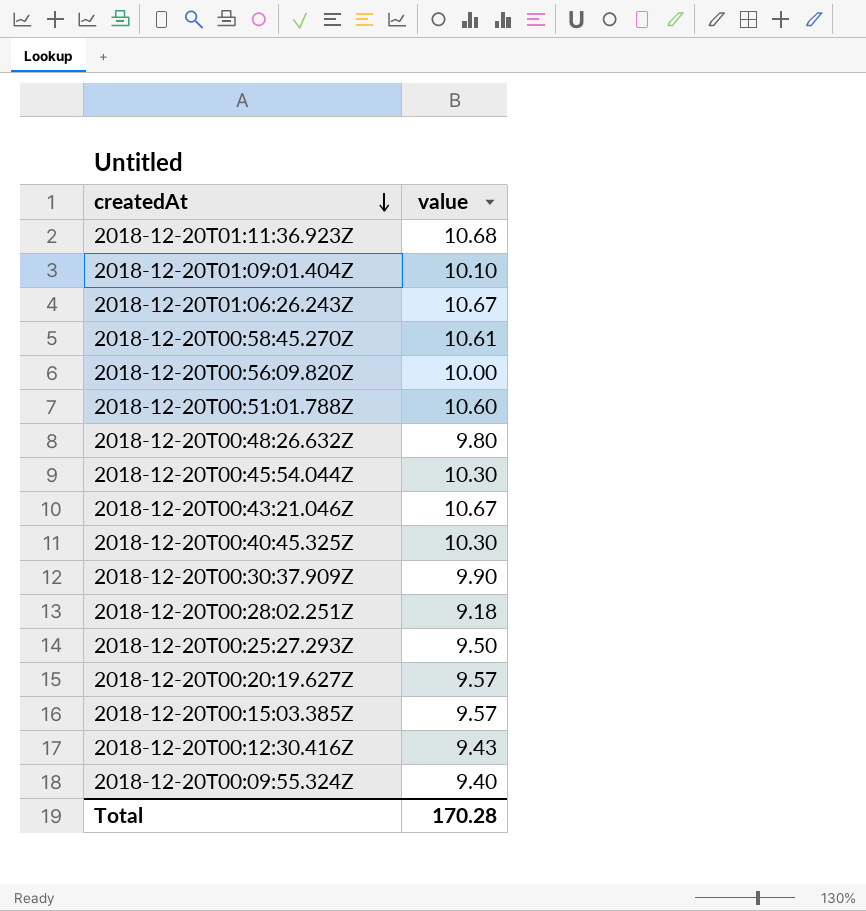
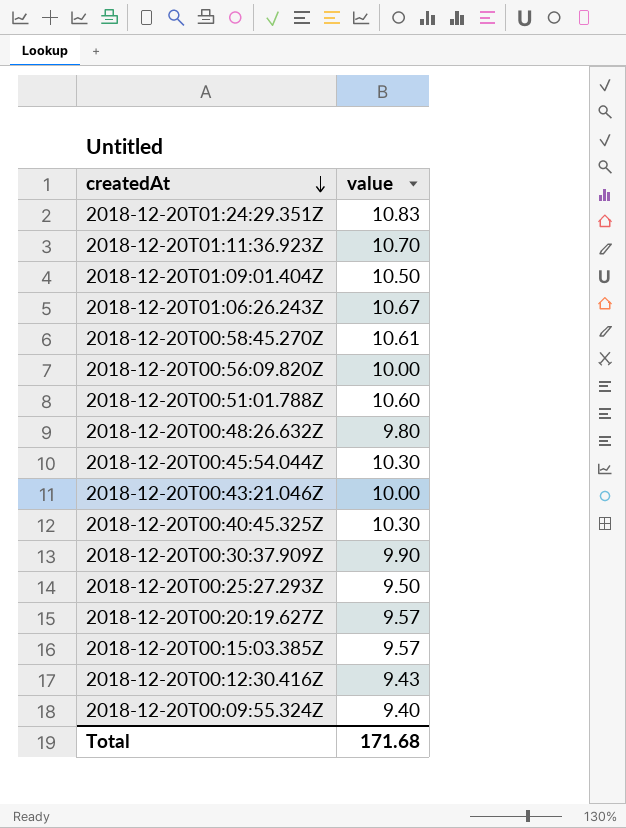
row 2018-12-20T00:28:02.251Z: 9.18 -> none
row 2018-12-20T01:24:29.351Z: none -> 10.83
2018-12-20T01:11:36.923Z | value: 10.68 -> 10.70
2018-12-20T01:09:01.404Z | value: 10.10 -> 10.50
2018-12-20T00:43:21.046Z | value: 10.67 -> 10.00
Total | value: 170.28 -> 171.68

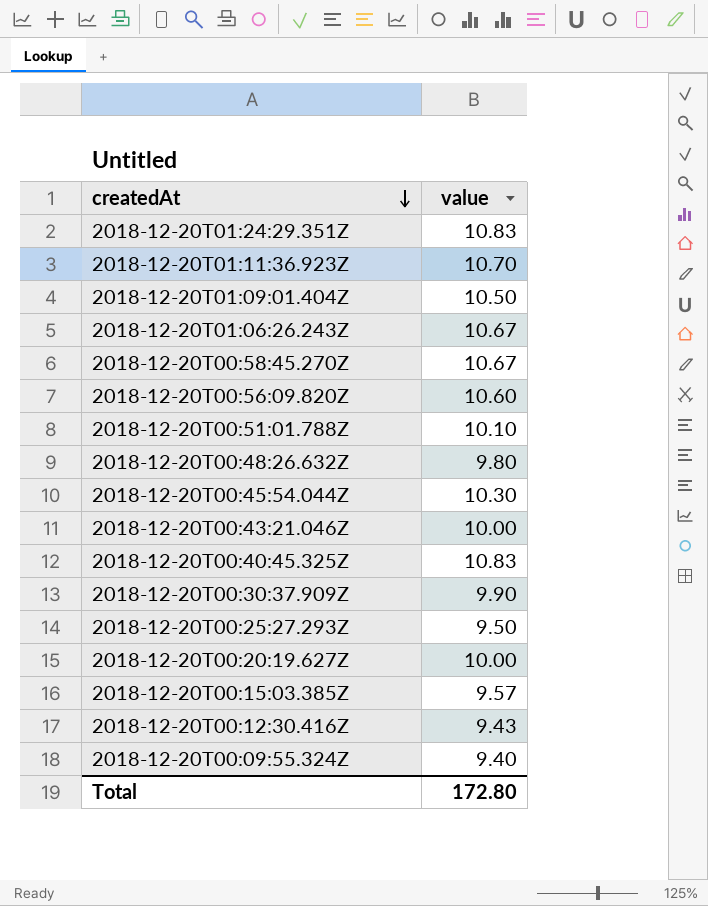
2018-12-20T00:58:45.270Z | value: 10.61 -> 10.67
2018-12-20T00:56:09.820Z | value: 10.00 -> 10.60
2018-12-20T00:51:01.788Z | value: 10.60 -> 10.10
2018-12-20T00:40:45.325Z | value: 10.30 -> 10.83
2018-12-20T00:20:19.627Z | value: 9.57 -> 10.00
Total | value: 171.68 -> 172.80

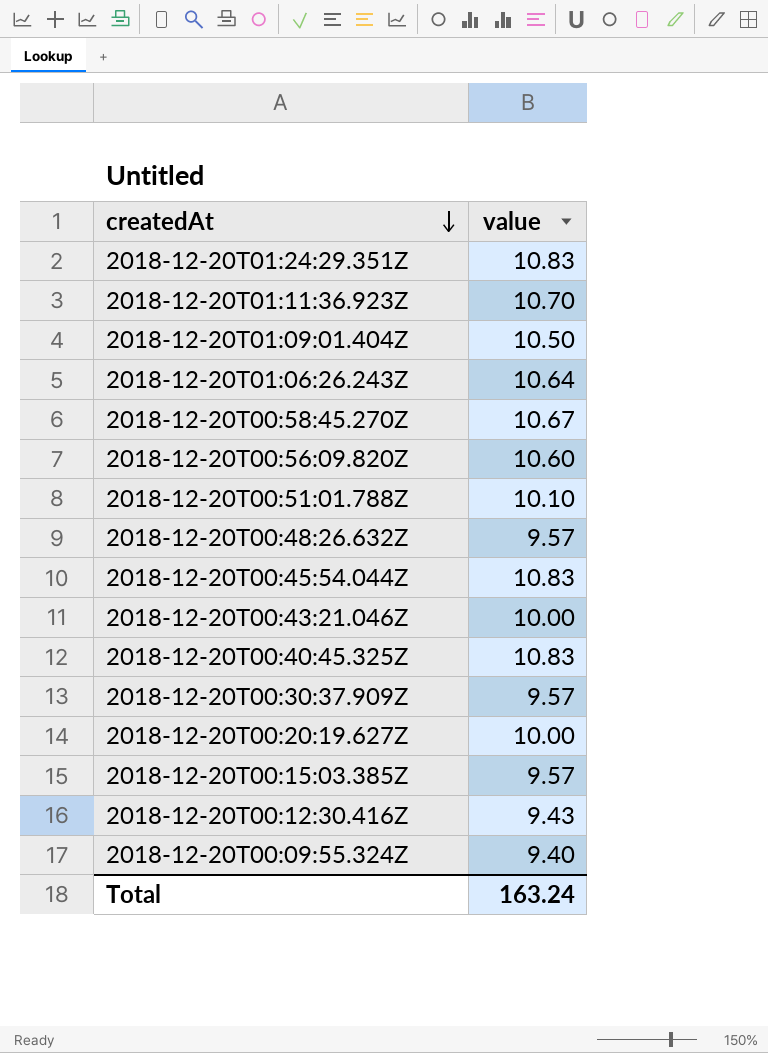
row 2018-12-20T00:25:27.293Z: 9.50 -> none
2018-12-20T01:06:26.243Z | value: 10.67 -> 10.64
2018-12-20T00:48:26.632Z | value: 9.80 -> 9.57
2018-12-20T00:45:54.044Z | value: 10.30 -> 10.83
2018-12-20T00:30:37.909Z | value: 9.90 -> 9.57
Total | value: 172.80 -> 163.24

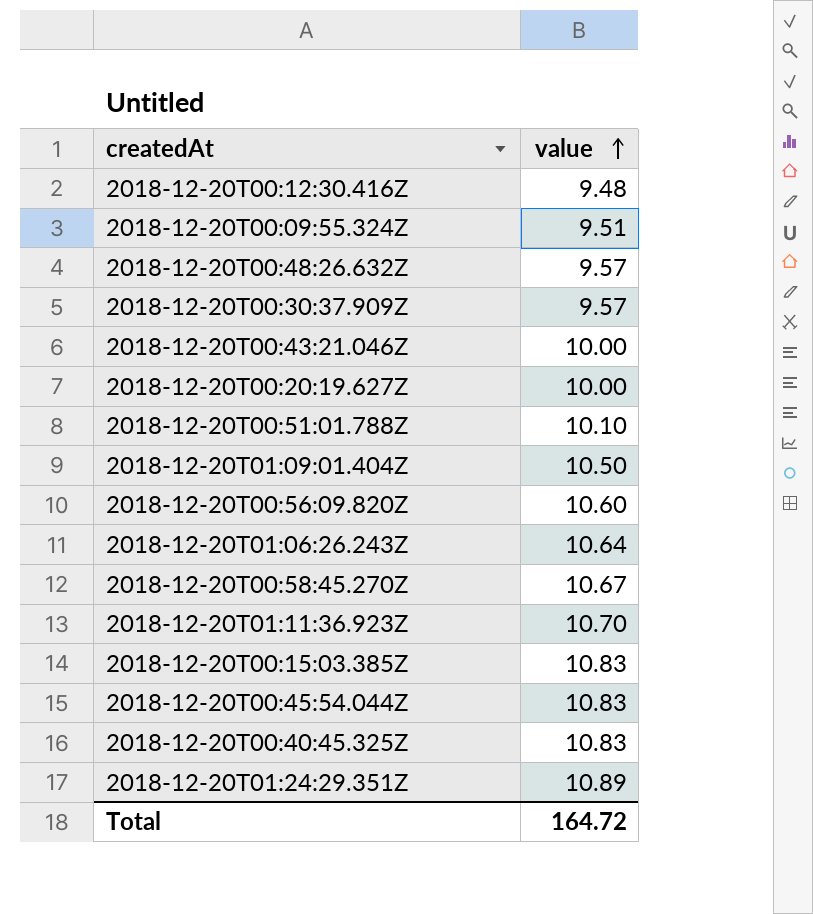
row order: createdAt descending -> value ascending
2018-12-20T00:12:30.416Z | value: 9.43 -> 9.48
2018-12-20T00:09:55.324Z | value: 9.40 -> 9.51
2018-12-20T00:15:03.385Z | value: 9.57 -> 10.83
2018-12-20T01:24:29.351Z | value: 10.83 -> 10.89
Total | value: 163.24 -> 164.72

